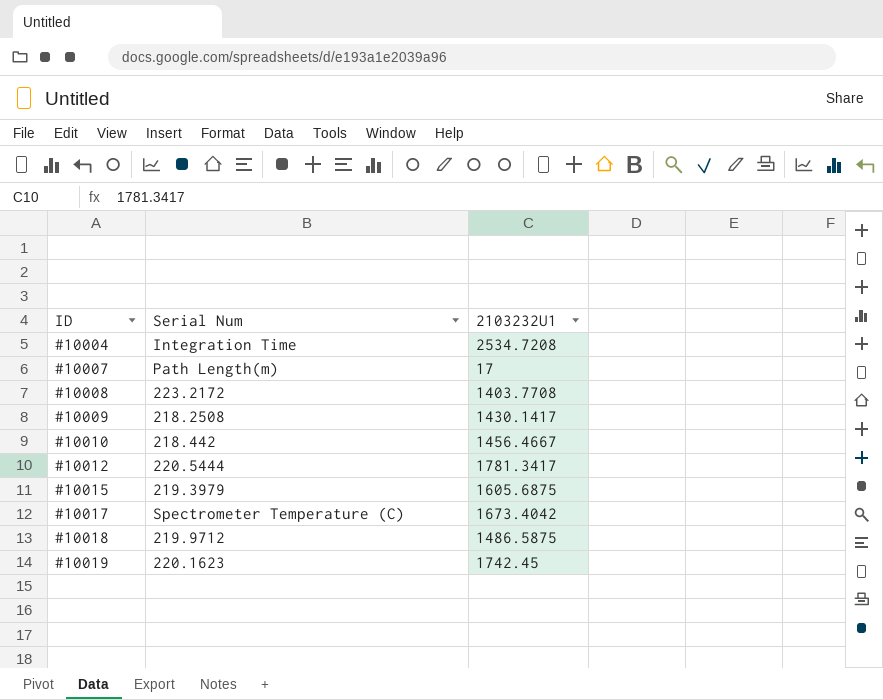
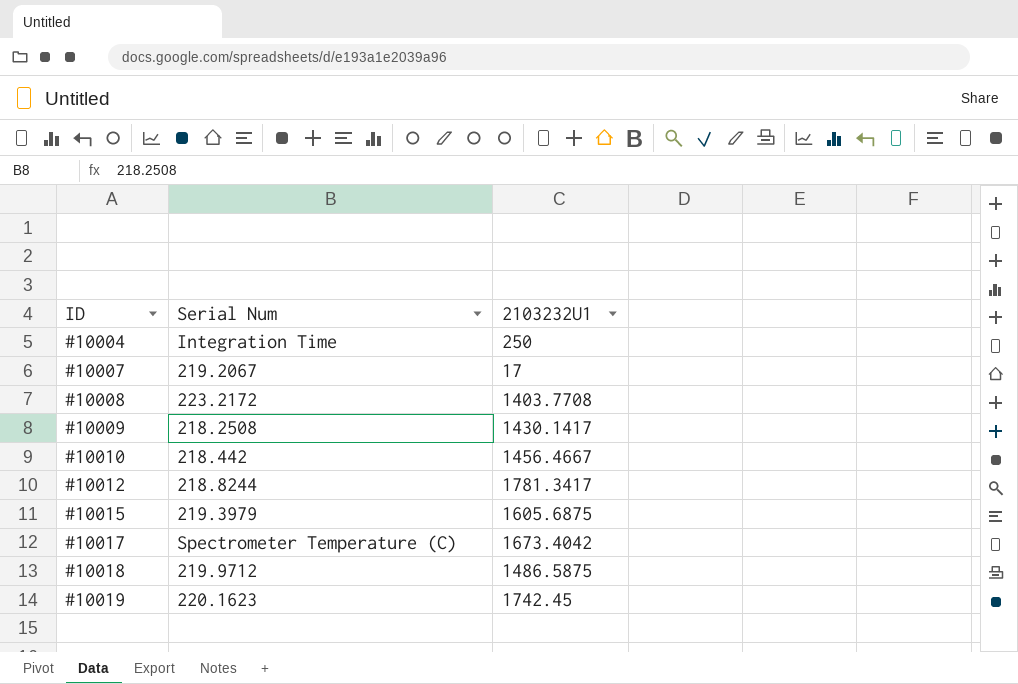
#10004 | 2103232U1: 2534.7208 -> 250
#10007 | Serial Num: Path Length(m) -> 219.2067
#10012 | Serial Num: 220.5444 -> 218.8244

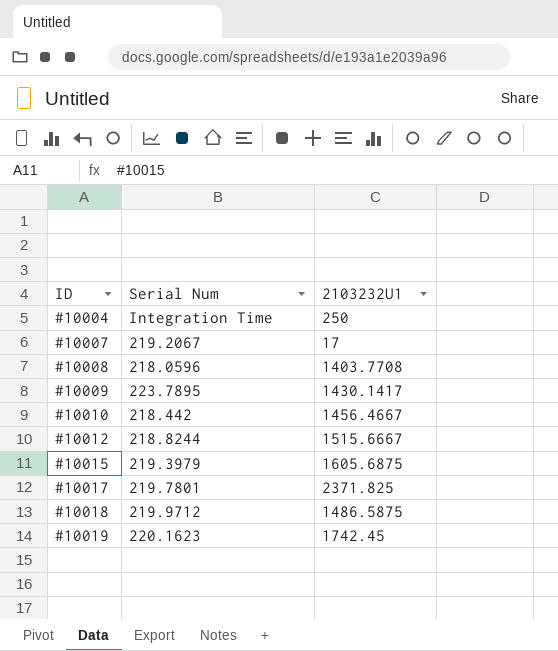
#10008 | Serial Num: 223.2172 -> 218.0596
#10009 | Serial Num: 218.2508 -> 223.7895
#10012 | 2103232U1: 1781.3417 -> 1515.6667
#10017 | Serial Num: Spectrometer Temperature (C) -> 219.7801
#10017 | 2103232U1: 1673.4042 -> 2371.825

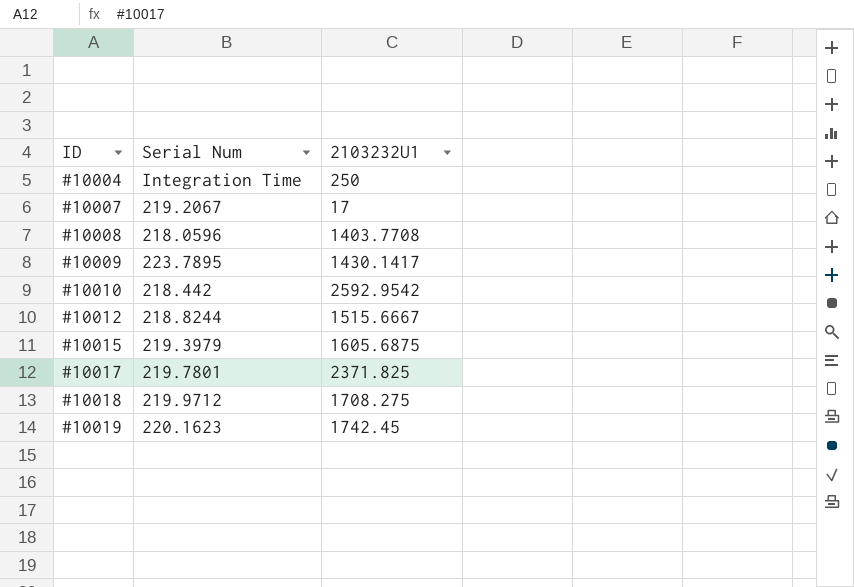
#10010 | 2103232U1: 1456.4667 -> 2592.9542
#10018 | 2103232U1: 1486.5875 -> 1708.275

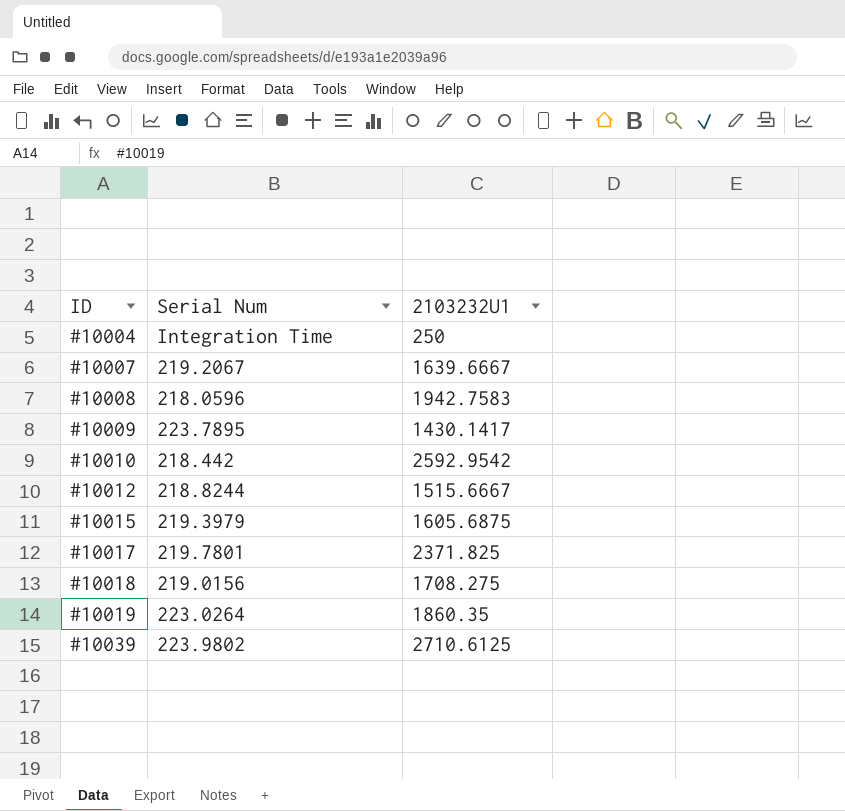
#10007 | 2103232U1: 17 -> 1639.6667
#10008 | 2103232U1: 1403.7708 -> 1942.7583
#10018 | Serial Num: 219.9712 -> 219.0156
#10019 | Serial Num: 220.1623 -> 223.0264
#10019 | 2103232U1: 1742.45 -> 1860.35
row #10039: none -> 223.9802 | 2710.6125

